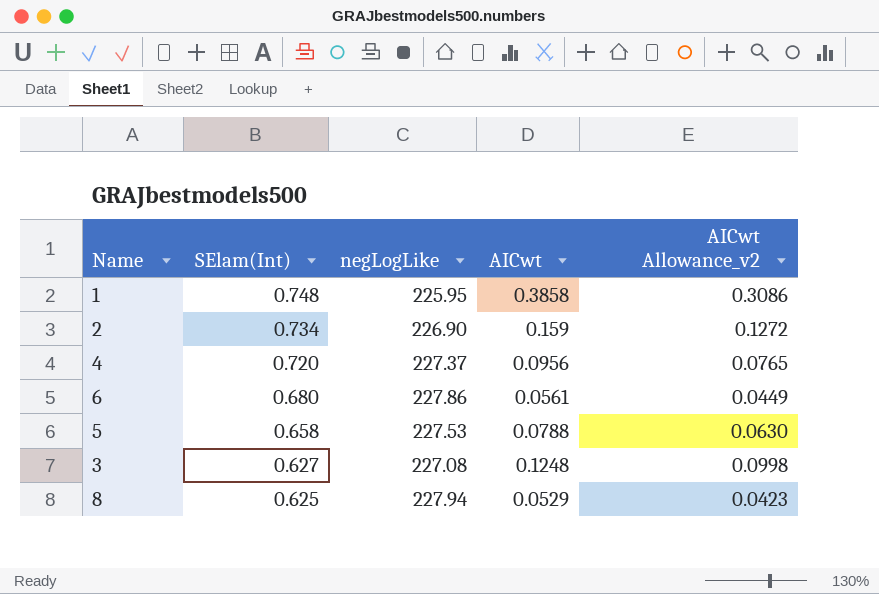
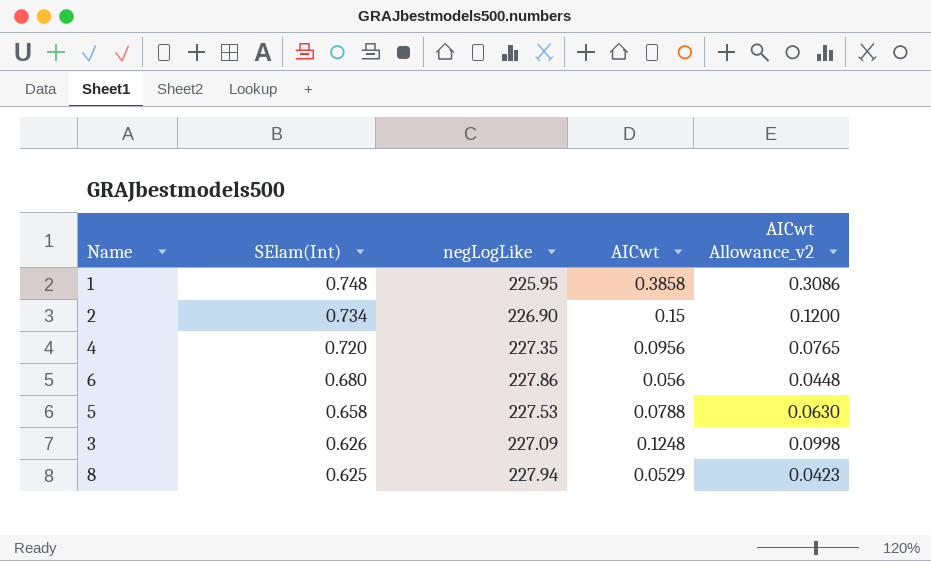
2 | AICwt: 0.159 -> 0.15
2 | AICwt Allowance_v2: 0.1272 -> 0.1200
4 | negLogLike: 227.37 -> 227.35
6 | AICwt: 0.0561 -> 0.056
6 | AICwt Allowance_v2: 0.0449 -> 0.0448
3 | SElam(Int): 0.627 -> 0.626
3 | negLogLike: 227.08 -> 227.09

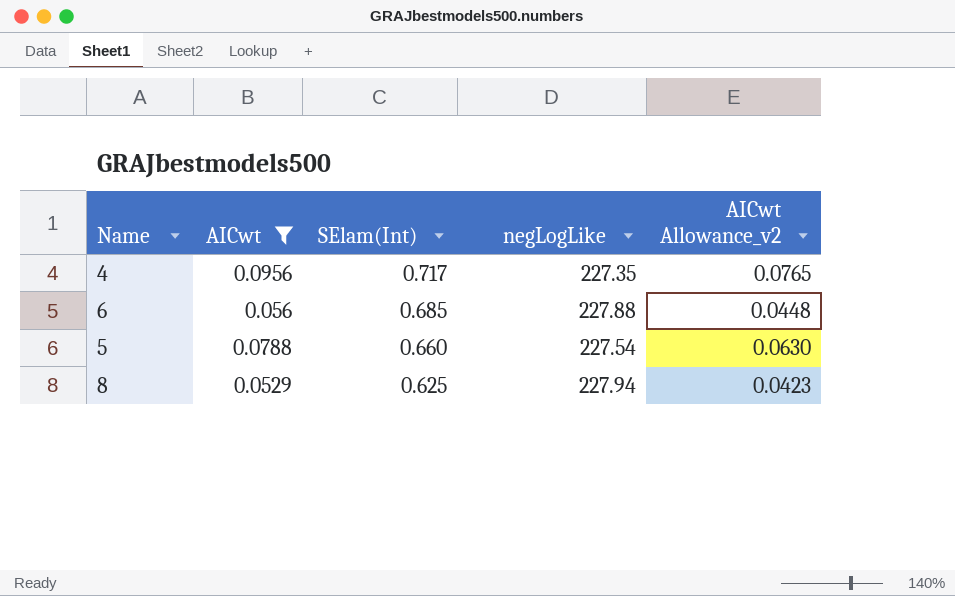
filter: none -> AICwt <= 0.0956
column AICwt | position: 4 -> 2
4 | SElam(Int): 0.720 -> 0.717
6 | SElam(Int): 0.680 -> 0.685
6 | negLogLike: 227.86 -> 227.88
5 | SElam(Int): 0.658 -> 0.660
5 | negLogLike: 227.53 -> 227.54

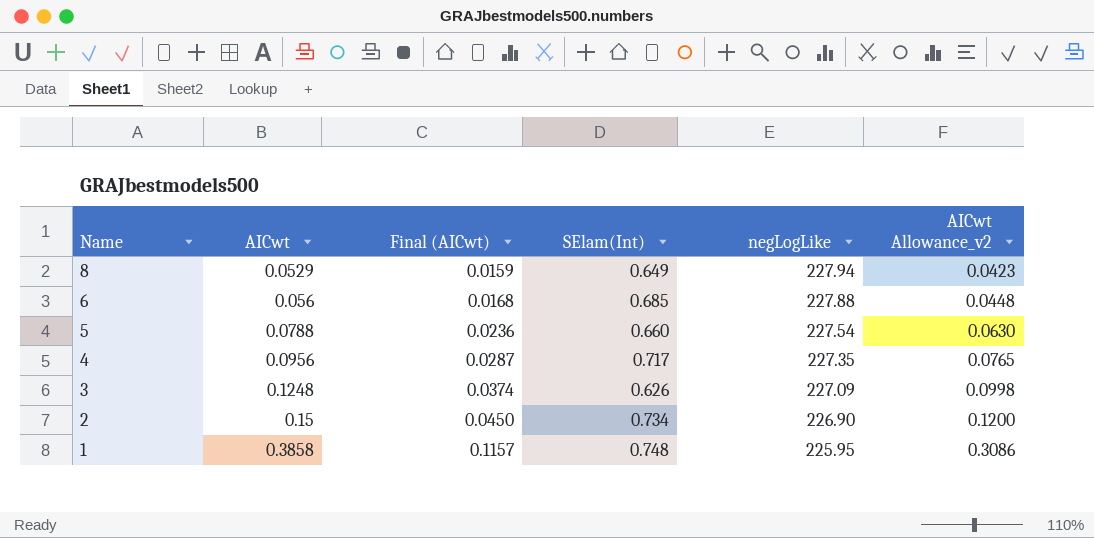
filter: AICwt <= 0.0956 -> none
row order: SElam(Int) descending -> Name descending
column Final (AICwt) | formula: none -> [AICwt] * 0.3
8 | SElam(Int): 0.625 -> 0.649

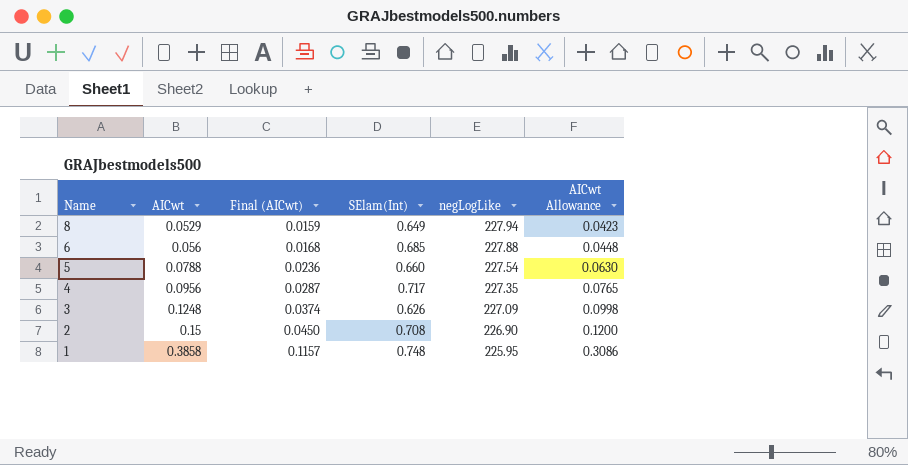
column name: AICwt Allowance_v2 -> AICwt Allowance
2 | SElam(Int): 0.734 -> 0.708

